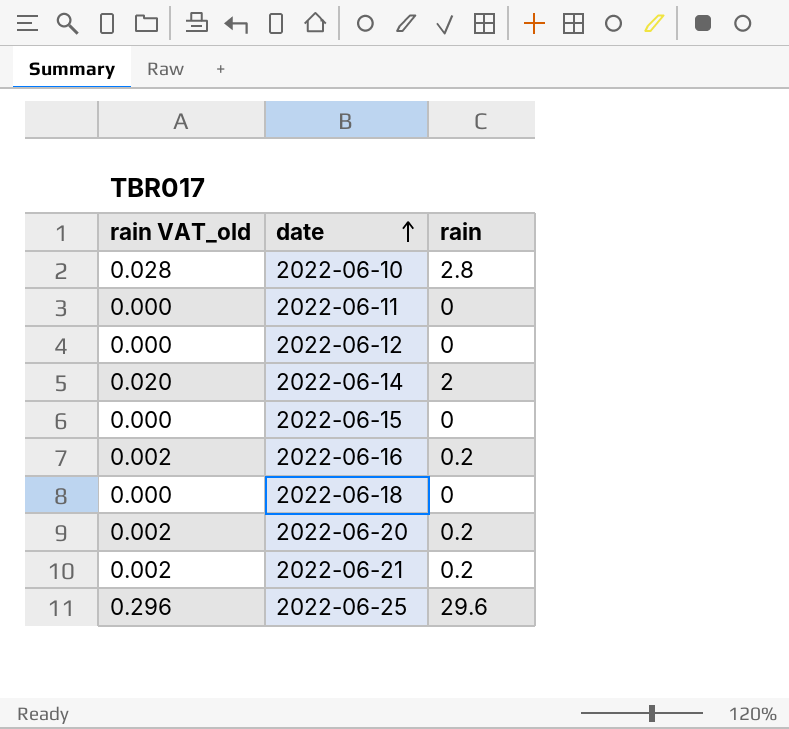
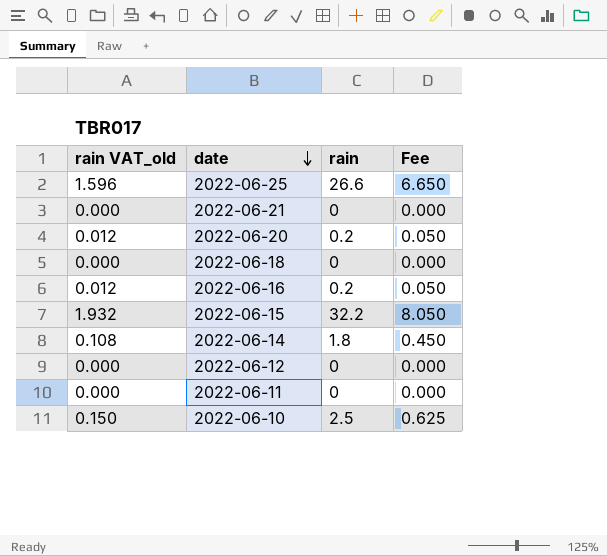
row order: date ascending -> date descending
column rain VAT_old | formula: [rain] * 0.01 -> [rain] * 0.06
column Fee | formula: none -> [rain] * 0.25
2022-06-25 | rain: 29.6 -> 26.6
2022-06-21 | rain: 0.2 -> 0
2022-06-15 | rain: 0 -> 32.2
2022-06-14 | rain: 2 -> 1.8
2022-06-10 | rain: 2.8 -> 2.5

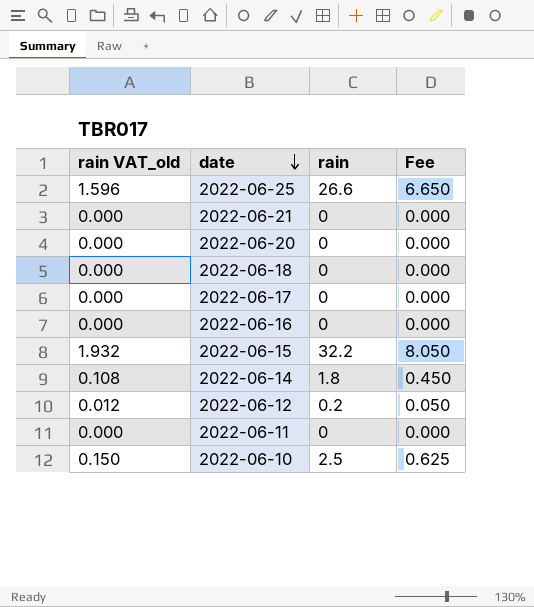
2022-06-20 | rain VAT_old: 0.012 -> 0.000
2022-06-20 | rain: 0.2 -> 0
2022-06-20 | Fee: 0.050 -> 0.000
row 2022-06-17: none -> 0.000 | 0 | 0.000
2022-06-16 | rain VAT_old: 0.012 -> 0.000
2022-06-16 | rain: 0.2 -> 0
2022-06-16 | Fee: 0.050 -> 0.000
2022-06-12 | rain VAT_old: 0.000 -> 0.012
2022-06-12 | rain: 0 -> 0.2
2022-06-12 | Fee: 0.000 -> 0.050

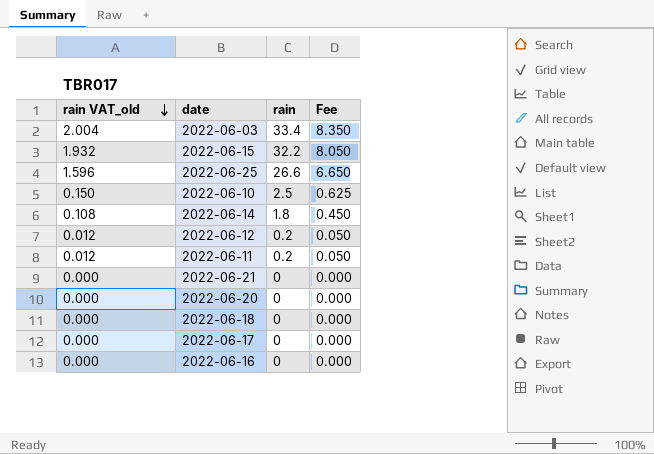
row order: date descending -> rain VAT_old descending
row 2022-06-03: none -> 2.004 | 33.4 | 8.350
2022-06-11 | rain VAT_old: 0.000 -> 0.012
2022-06-11 | rain: 0 -> 0.2
2022-06-11 | Fee: 0.000 -> 0.050

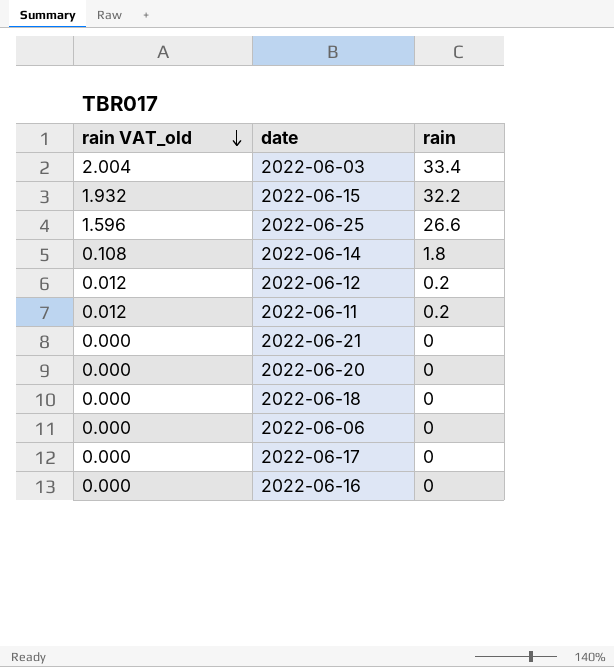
column Fee | formula: [rain] * 0.25 -> none
row 2022-06-10: 0.150 | 2.5 | 0.625 -> none
row 2022-06-06: none -> 0.000 | 0

